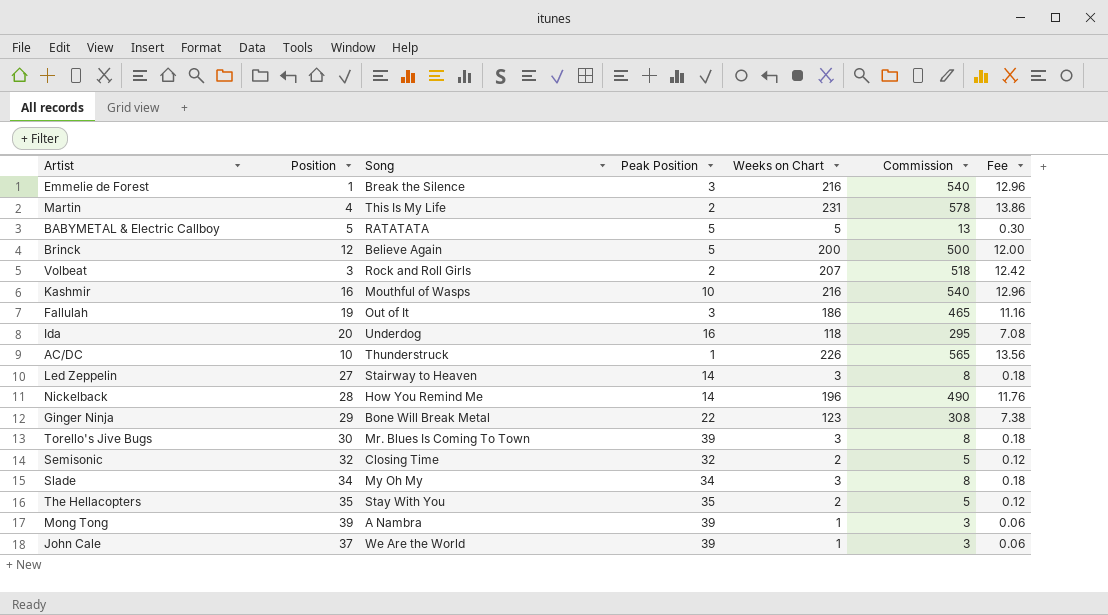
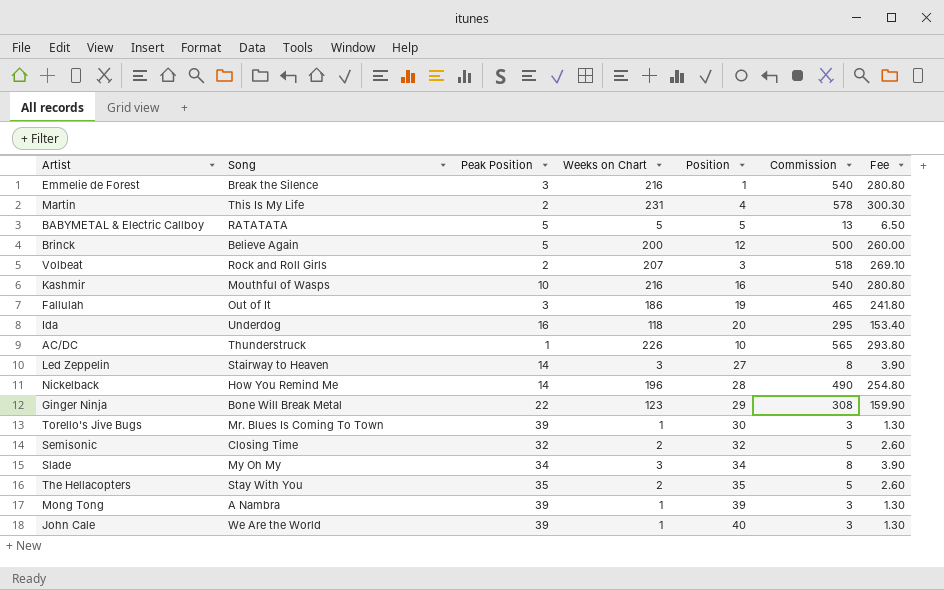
column Position | position: 2 -> 5
column Fee | formula: [Weeks on Chart] * 0.06 -> [Weeks on Chart] * 1.3
Torello's Jive Bugs | Weeks on Chart: 3 -> 1
Torello's Jive Bugs | Commission: 8 -> 3
John Cale | Position: 37 -> 40

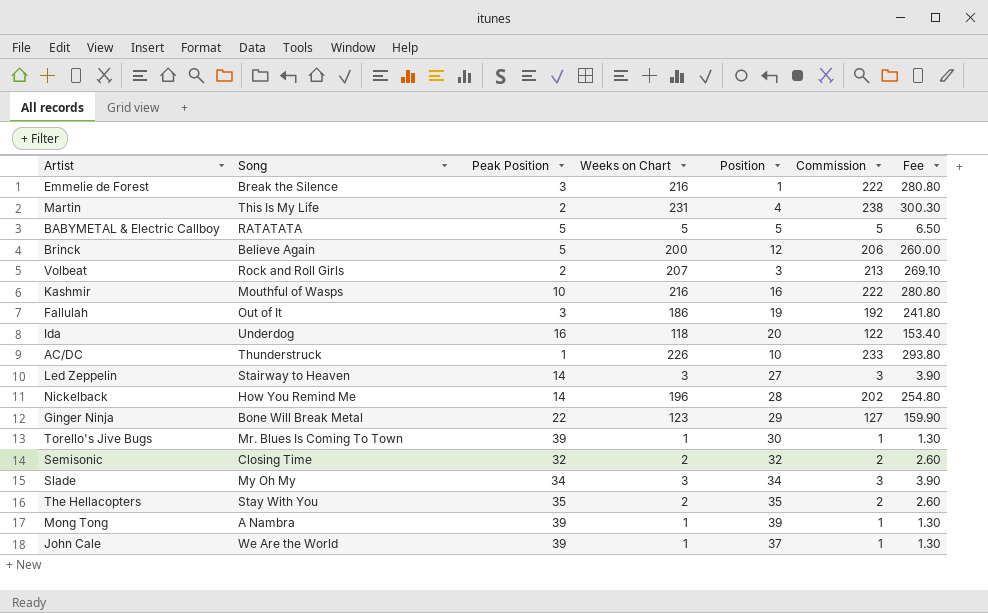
column Commission | formula: [Weeks on Chart] * 2.5 -> [Weeks on Chart] * 1.03
John Cale | Position: 40 -> 37

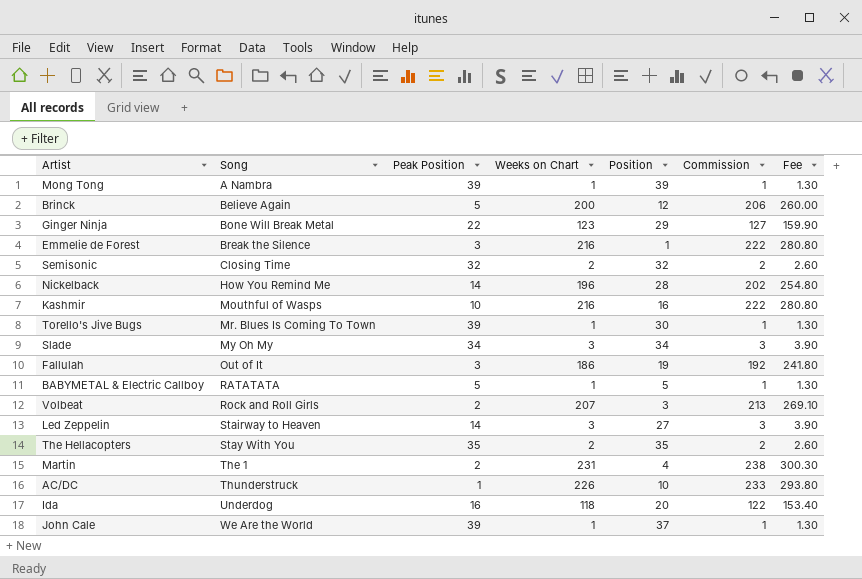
row order: none -> Song ascending
BABYMETAL & Electric Callboy | Weeks on Chart: 5 -> 1
BABYMETAL & Electric Callboy | Commission: 5 -> 1
BABYMETAL & Electric Callboy | Fee: 6.50 -> 1.30
Martin | Song: This Is My Life -> The 1

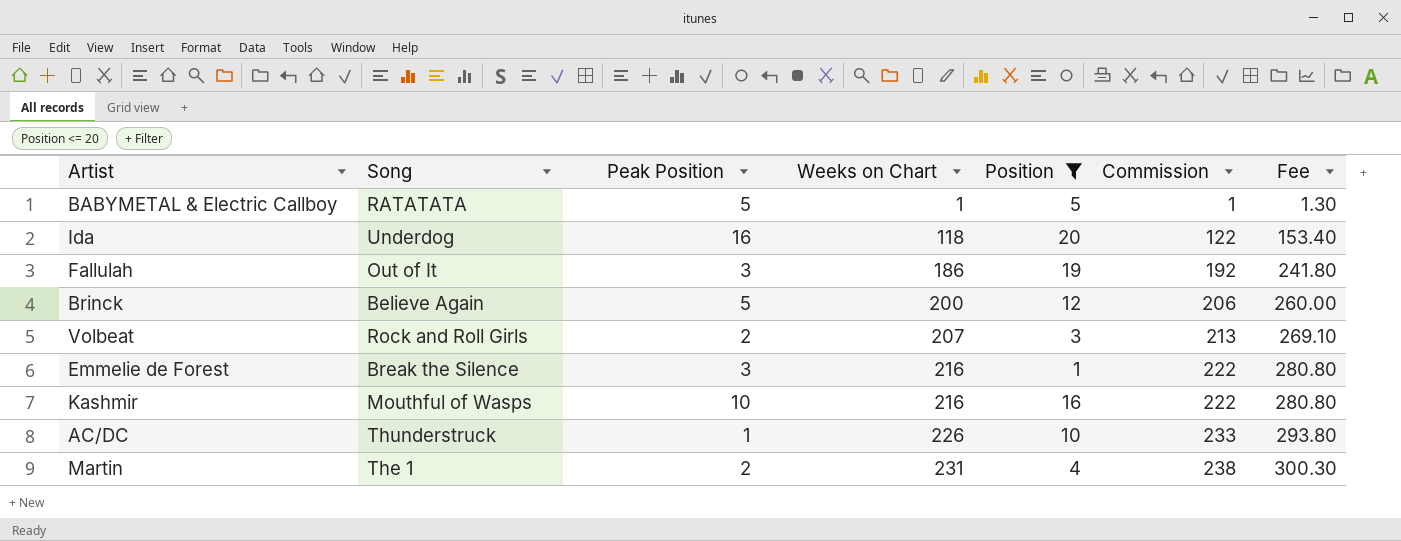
filter: none -> Position <= 20
row order: Song ascending -> Weeks on Chart ascending

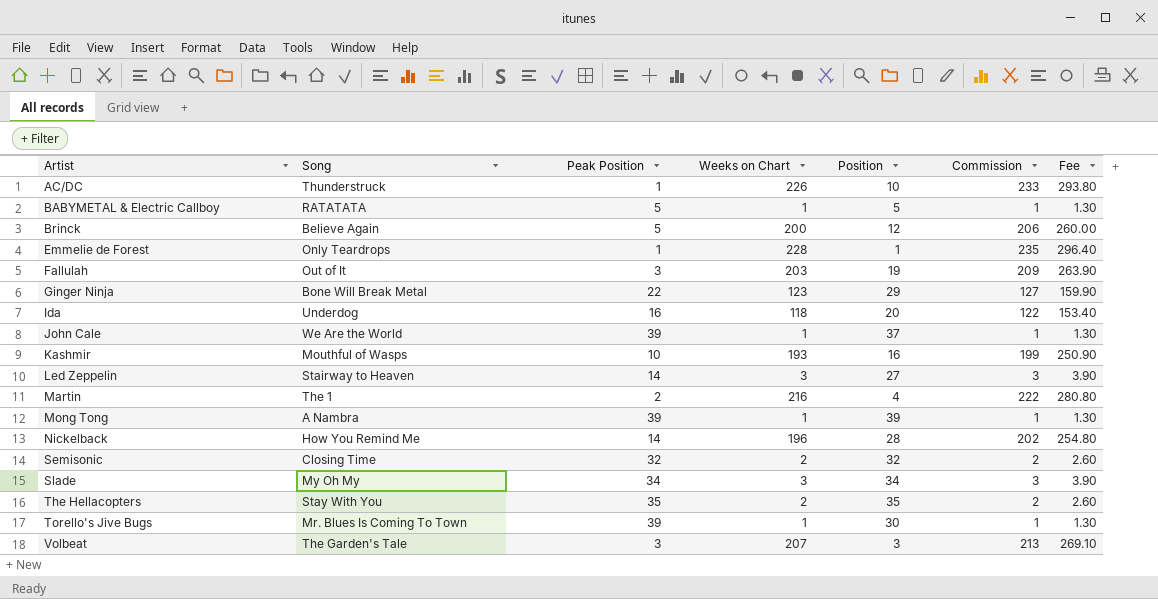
filter: Position <= 20 -> none
row order: Weeks on Chart ascending -> Artist ascending
Emmelie de Forest | Song: Break the Silence -> Only Teardrops
Emmelie de Forest | Peak Position: 3 -> 1
Emmelie de Forest | Weeks on Chart: 216 -> 228
Emmelie de Forest | Commission: 222 -> 235
Emmelie de Forest | Fee: 280.80 -> 296.40
Fallulah | Weeks on Chart: 186 -> 203
Fallulah | Commission: 192 -> 209
Fallulah | Fee: 241.80 -> 263.90
Kashmir | Weeks on Chart: 216 -> 193
Kashmir | Commission: 222 -> 199
Kashmir | Fee: 280.80 -> 250.90
Martin | Weeks on Chart: 231 -> 216
Martin | Commission: 238 -> 222
Martin | Fee: 300.30 -> 280.80
Volbeat | Song: Rock and Roll Girls -> The Garden's Tale
Volbeat | Peak Position: 2 -> 3

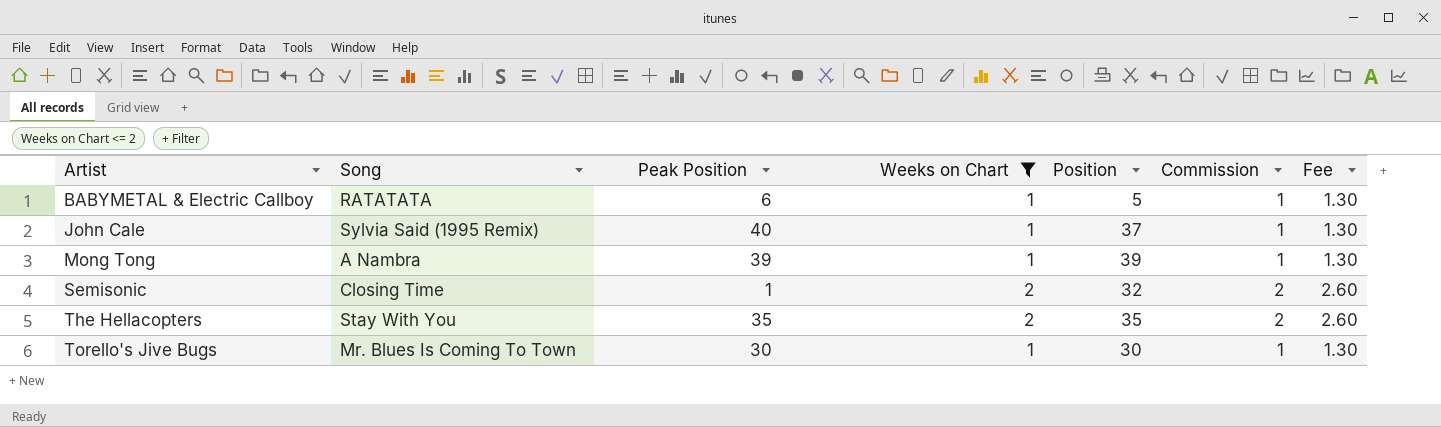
filter: none -> Weeks on Chart <= 2
BABYMETAL & Electric Callboy | Peak Position: 5 -> 6
John Cale | Song: We Are the World -> Sylvia Said (1995 Remix)
John Cale | Peak Position: 39 -> 40
Semisonic | Peak Position: 32 -> 1
Torello's Jive Bugs | Peak Position: 39 -> 30

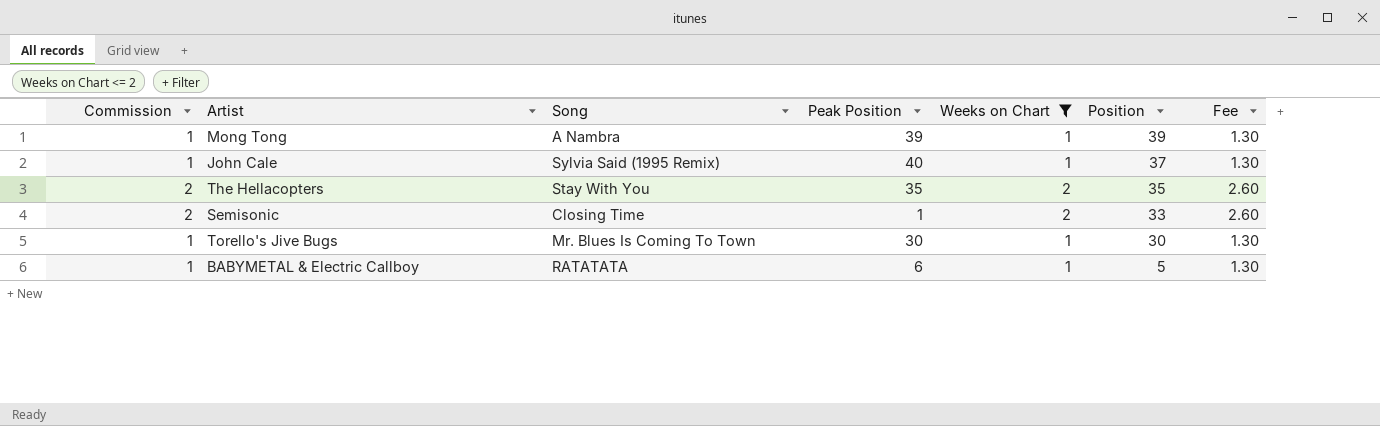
row order: Artist ascending -> Position descending
column Commission | position: 6 -> 1
Semisonic | Position: 32 -> 33

